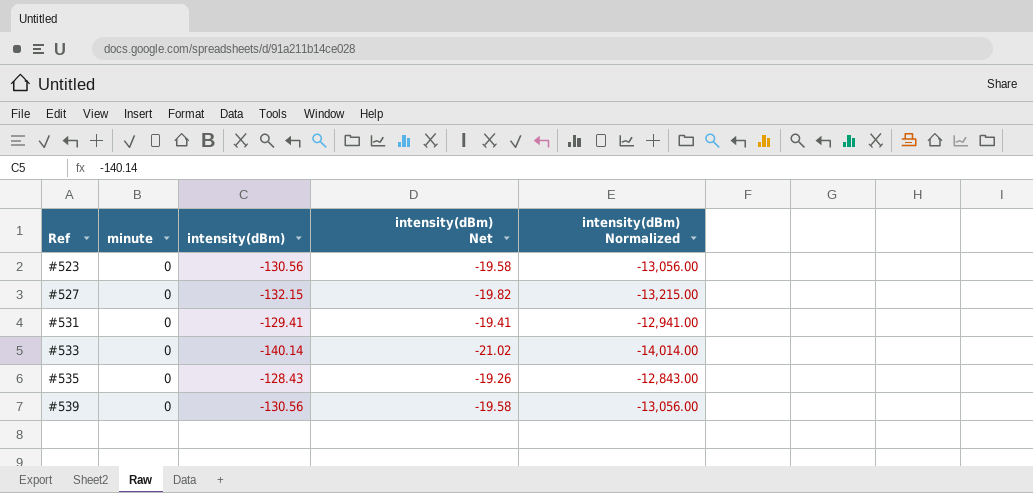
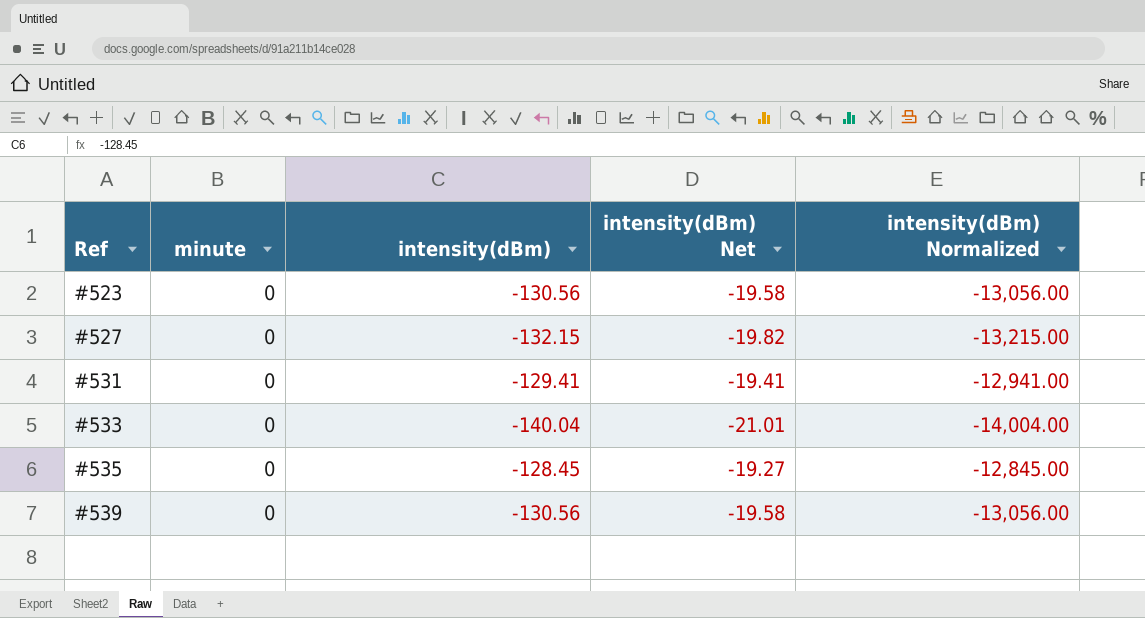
#533 | intensity(dBm): -140.14 -> -140.04
#533 | intensity(dBm) Net: -21.02 -> -21.01
#533 | intensity(dBm) Normalized: -14,014.00 -> -14,004.00
#535 | intensity(dBm): -128.43 -> -128.45
#535 | intensity(dBm) Net: -19.26 -> -19.27
#535 | intensity(dBm) Normalized: -12,843.00 -> -12,845.00

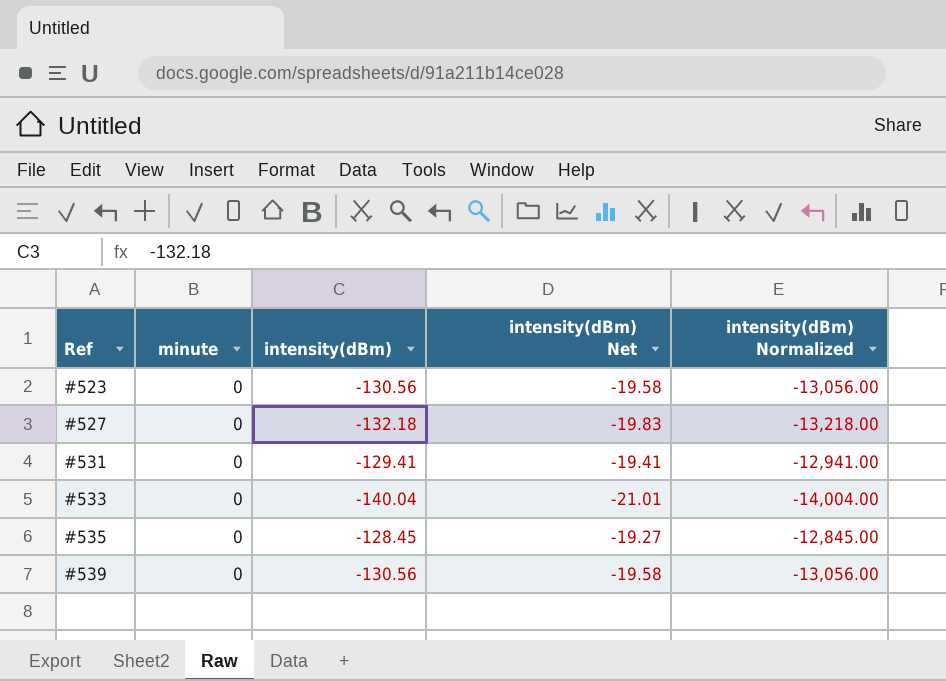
#527 | intensity(dBm): -132.15 -> -132.18
#527 | intensity(dBm) Net: -19.82 -> -19.83
#527 | intensity(dBm) Normalized: -13,215.00 -> -13,218.00

